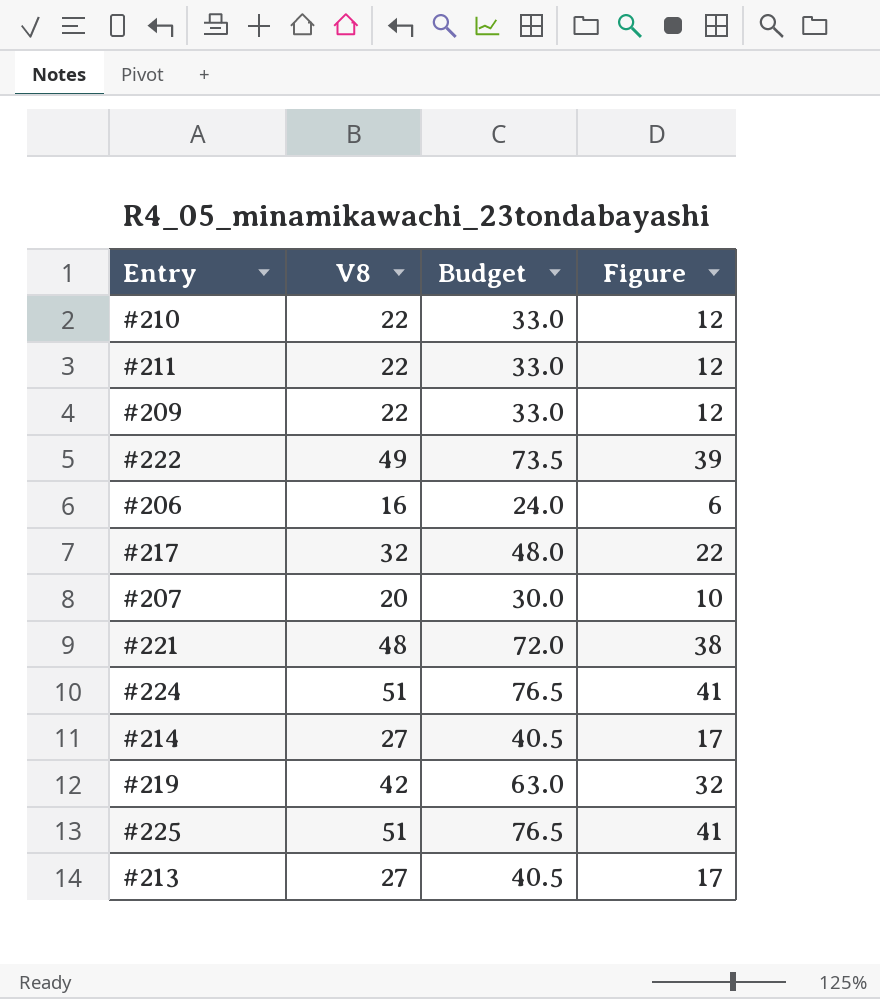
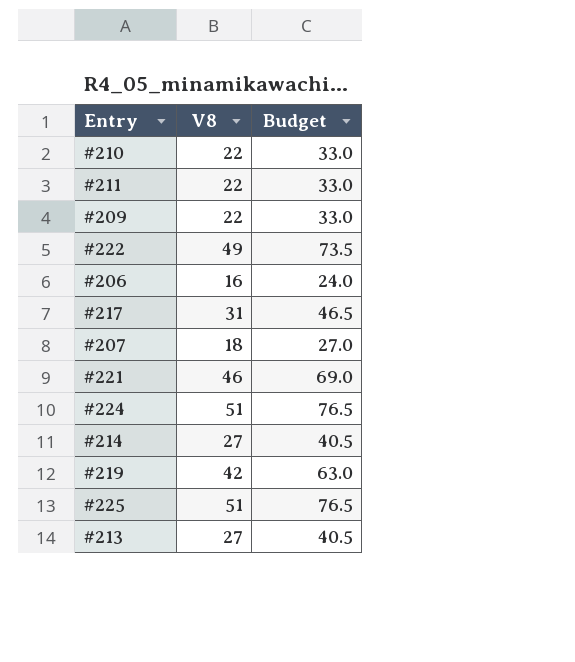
column Figure | formula: [V8] - 10 -> none
#217 | V8: 32 -> 31
#217 | Budget: 48.0 -> 46.5
#207 | V8: 20 -> 18
#207 | Budget: 30.0 -> 27.0
#221 | V8: 48 -> 46
#221 | Budget: 72.0 -> 69.0

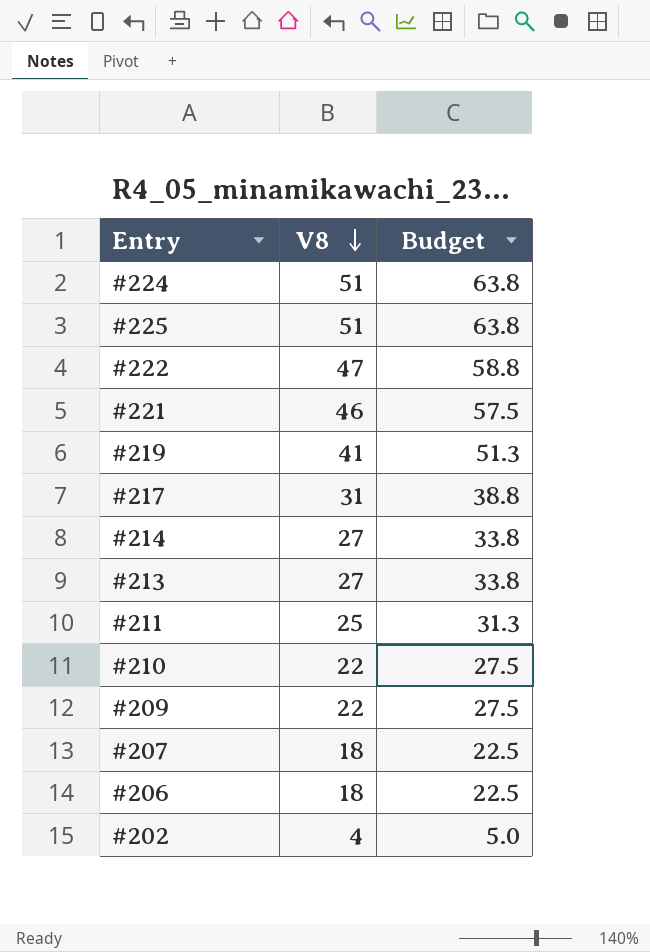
row order: none -> V8 descending
column Budget | formula: [V8] * 1.5 -> [V8] * 1.25
#222 | V8: 49 -> 47
#219 | V8: 42 -> 41
#211 | V8: 22 -> 25
#206 | V8: 16 -> 18
row #202: none -> 4 | 5.0

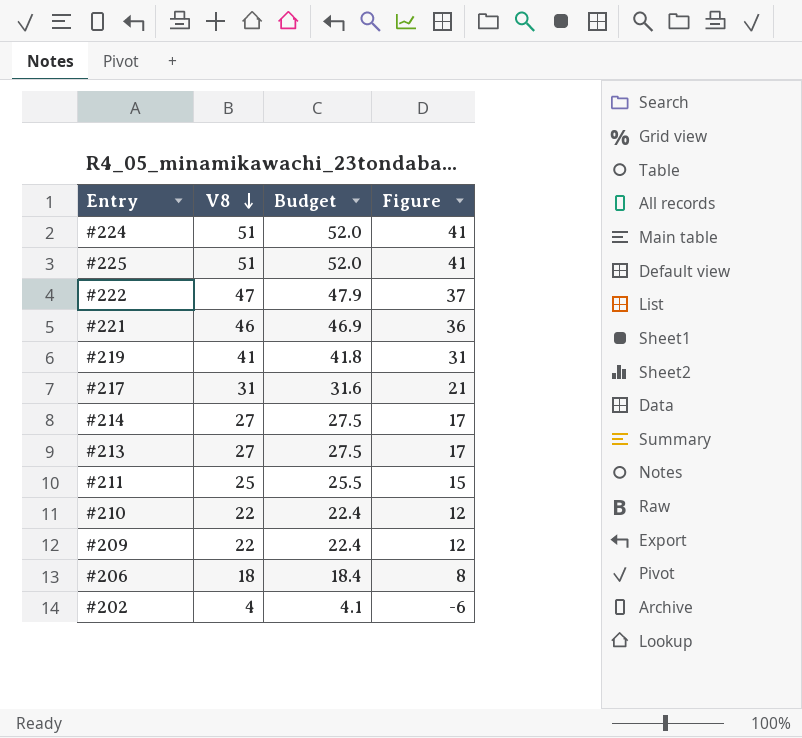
column Budget | formula: [V8] * 1.25 -> [V8] * 1.02
column Figure | formula: none -> [V8] - 10
row #207: 18 | 22.5 -> none

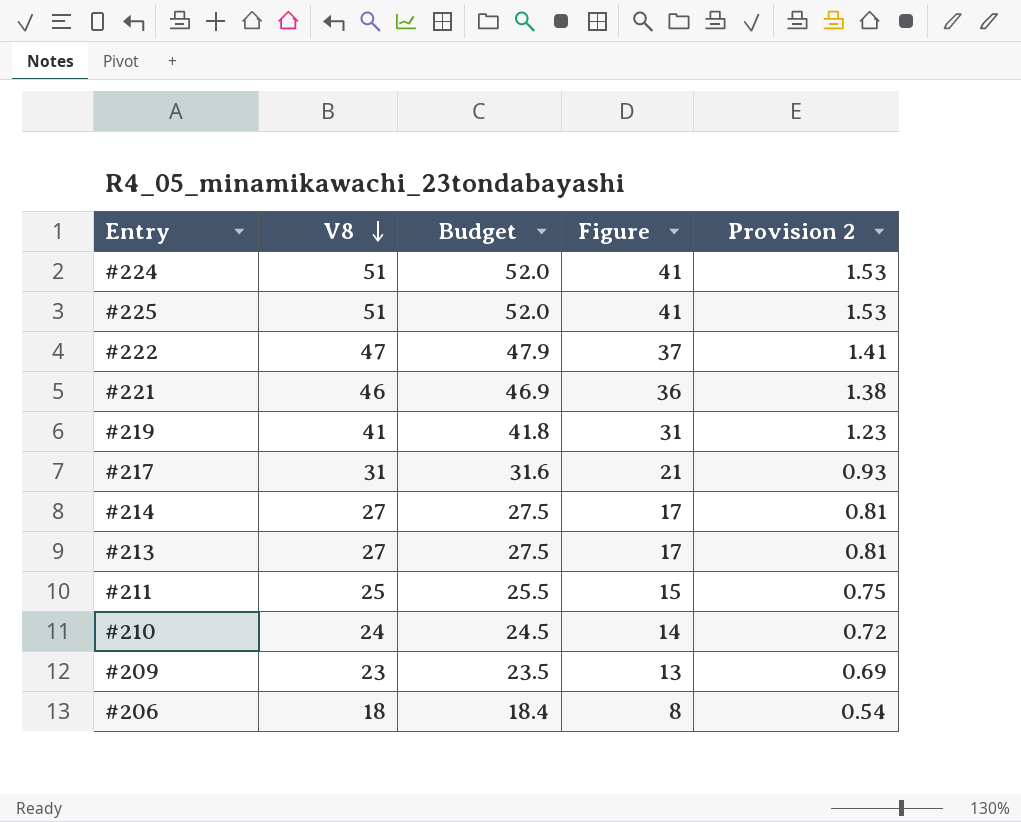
column Provision 2 | formula: none -> [V8] * 0.03
row #202: 4 | 4.1 | -6 -> none
#210 | V8: 22 -> 24
#210 | Budget: 22.4 -> 24.5
#210 | Figure: 12 -> 14
#209 | V8: 22 -> 23
#209 | Budget: 22.4 -> 23.5
#209 | Figure: 12 -> 13

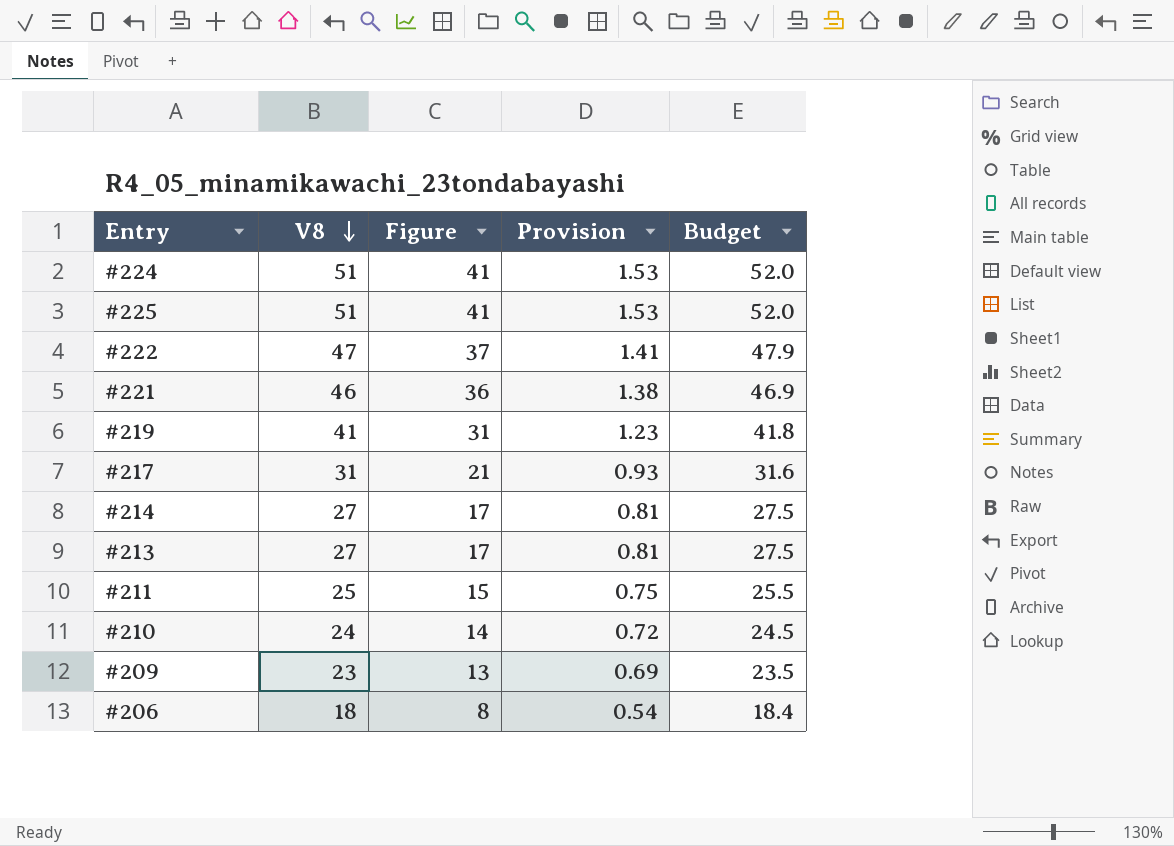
column name: Provision 2 -> Provision
column Budget | position: 3 -> 5

